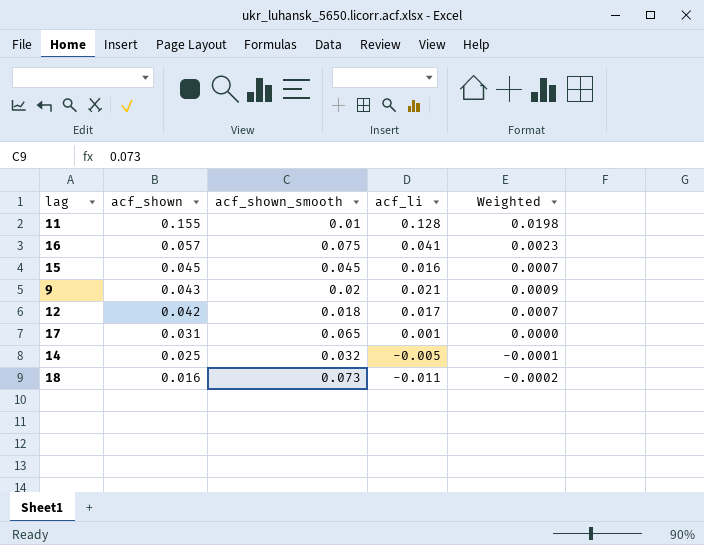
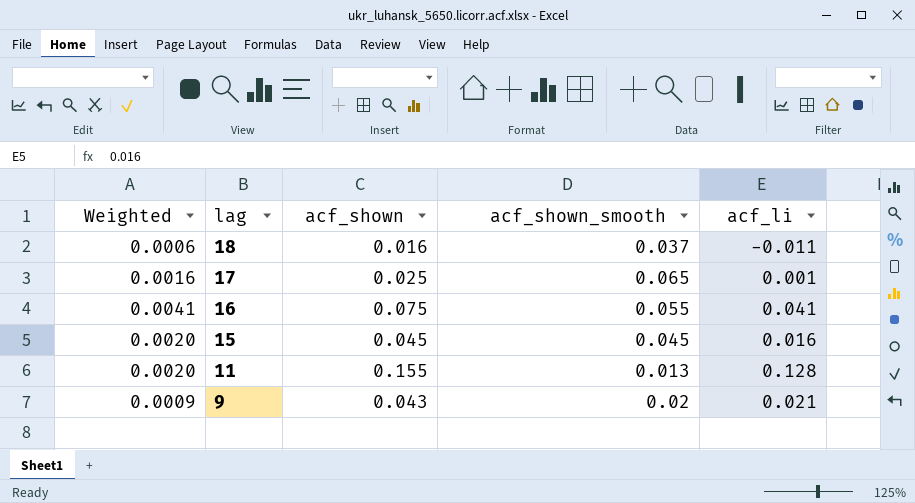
row order: acf_shown descending -> lag descending
column Weighted | formula: [acf_shown] * [acf_li] -> [acf_shown] * [acf_shown_smooth]
column Weighted | position: 5 -> 1
row 12: 0.042 | 0.018 | 0.017 | 0.0007 -> none
row 14: 0.025 | 0.032 | -0.005 | -0.0001 -> none
18 | acf_shown_smooth: 0.073 -> 0.037
17 | acf_shown: 0.031 -> 0.025
16 | acf_shown: 0.057 -> 0.075
16 | acf_shown_smooth: 0.075 -> 0.055
11 | acf_shown_smooth: 0.01 -> 0.013

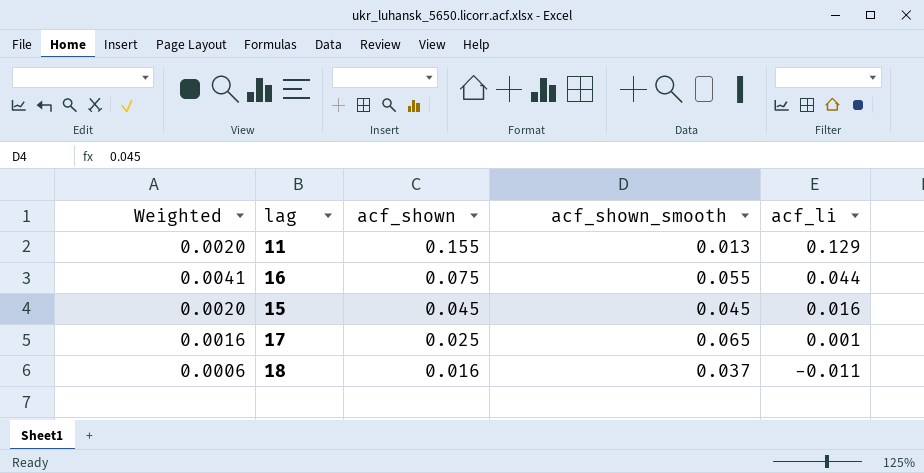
row order: lag descending -> acf_shown descending
row 9: 0.0009 | 0.043 | 0.02 | 0.021 -> none
11 | acf_li: 0.128 -> 0.129
16 | acf_li: 0.041 -> 0.044

